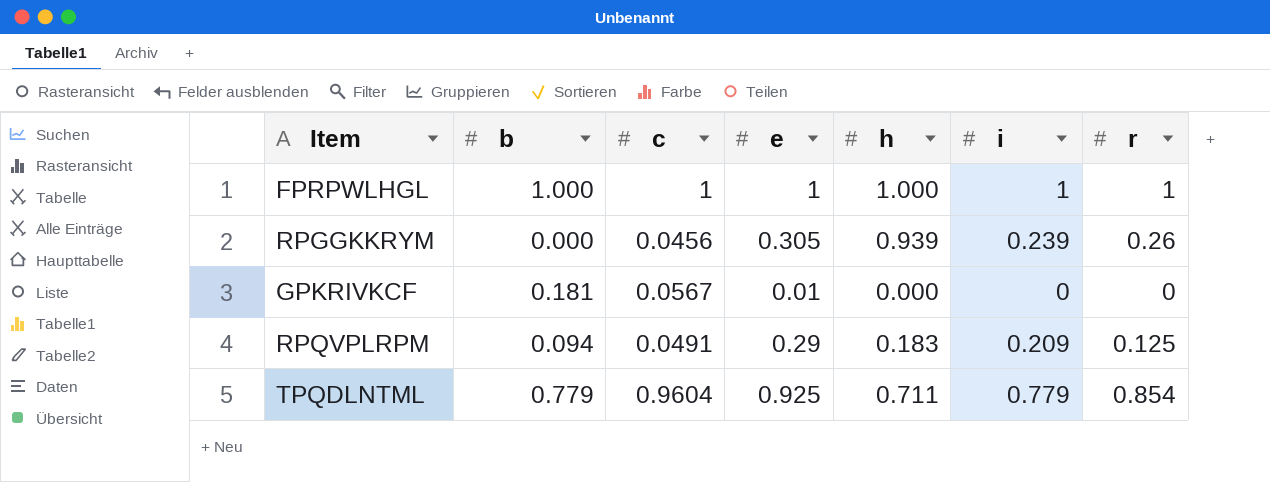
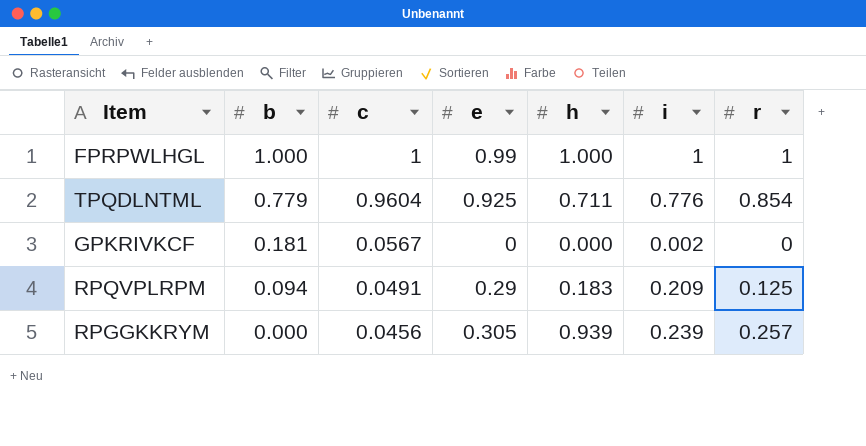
row order: none -> b descending
FPRPWLHGL | e: 1 -> 0.99
TPQDLNTML | i: 0.779 -> 0.776
GPKRIVKCF | e: 0.01 -> 0
GPKRIVKCF | i: 0 -> 0.002
RPGGKKRYM | r: 0.26 -> 0.257

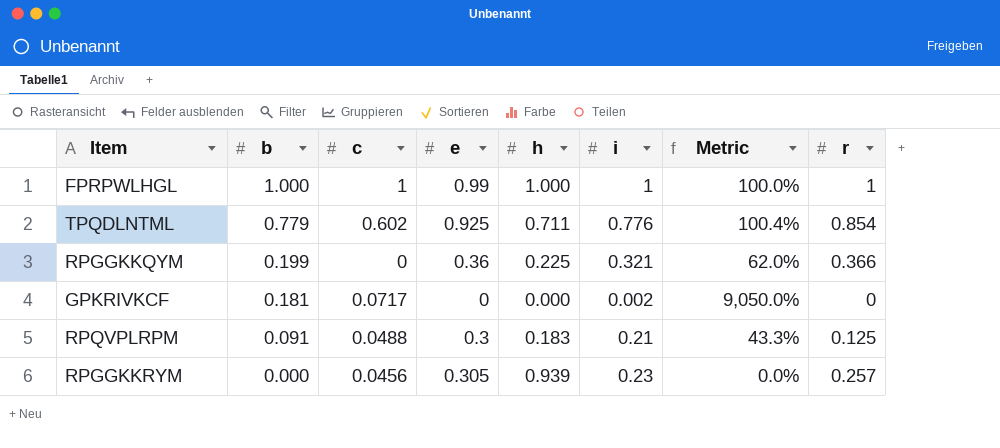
column Metric | formula: none -> [b] / [i]
TPQDLNTML | c: 0.9604 -> 0.602
row RPGGKKQYM: none -> 0.199 | 0 | 0.36 | 0.225 | 0.321 | 62.0% | 0.366
GPKRIVKCF | c: 0.0567 -> 0.0717
RPQVPLRPM | b: 0.094 -> 0.091
RPQVPLRPM | c: 0.0491 -> 0.0488
RPQVPLRPM | e: 0.29 -> 0.3
RPQVPLRPM | i: 0.209 -> 0.21
RPGGKKRYM | i: 0.239 -> 0.23

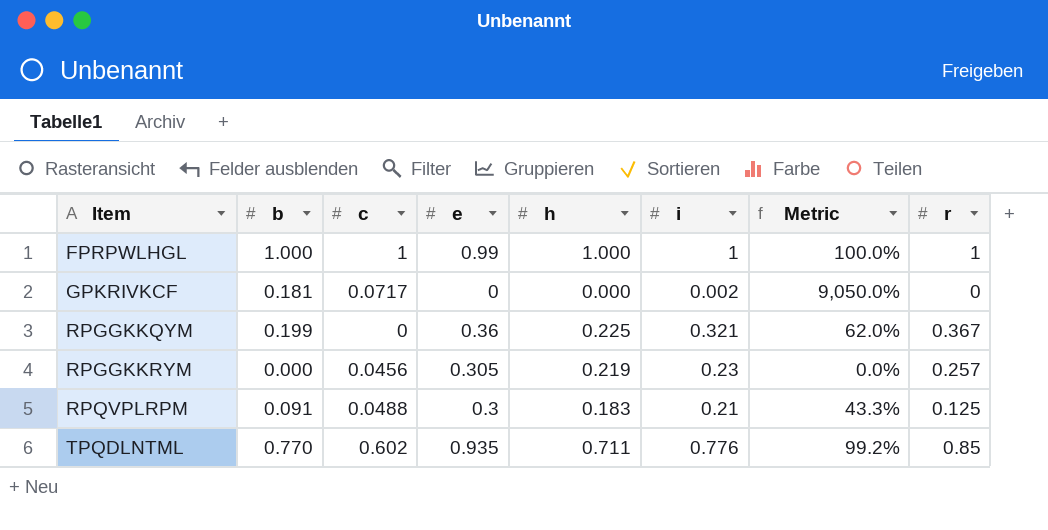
row order: b descending -> Item ascending
RPGGKKQYM | r: 0.366 -> 0.367
RPGGKKRYM | h: 0.939 -> 0.219
TPQDLNTML | b: 0.779 -> 0.770
TPQDLNTML | e: 0.925 -> 0.935
TPQDLNTML | Metric: 100.4% -> 99.2%
TPQDLNTML | r: 0.854 -> 0.85

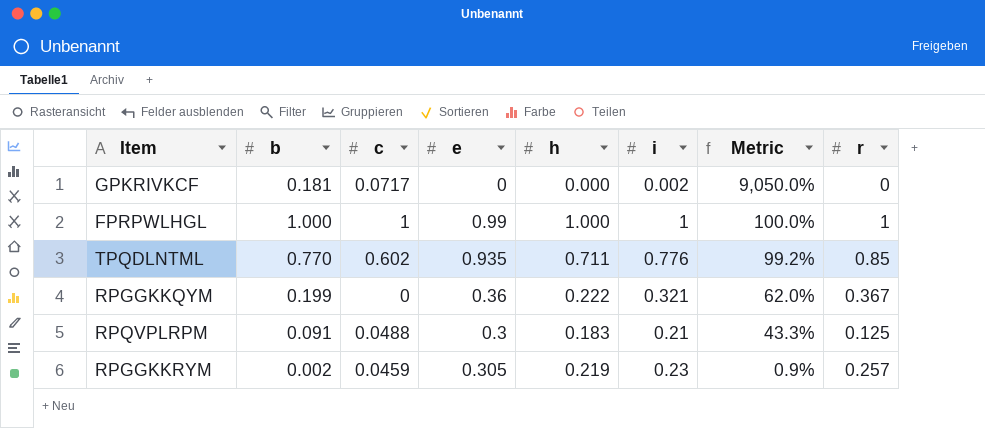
row order: Item ascending -> Metric descending
RPGGKKQYM | h: 0.225 -> 0.222
RPGGKKRYM | b: 0.000 -> 0.002
RPGGKKRYM | c: 0.0456 -> 0.0459
RPGGKKRYM | Metric: 0.0% -> 0.9%

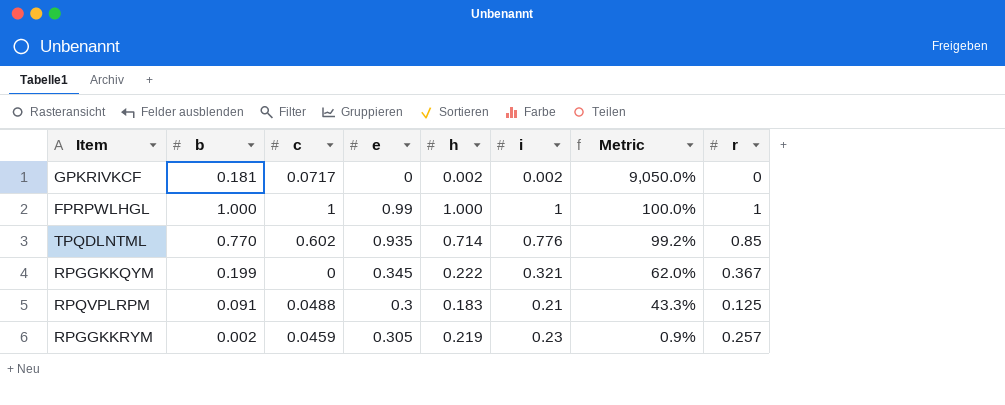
GPKRIVKCF | h: 0.000 -> 0.002
TPQDLNTML | h: 0.711 -> 0.714
RPGGKKQYM | e: 0.36 -> 0.345

